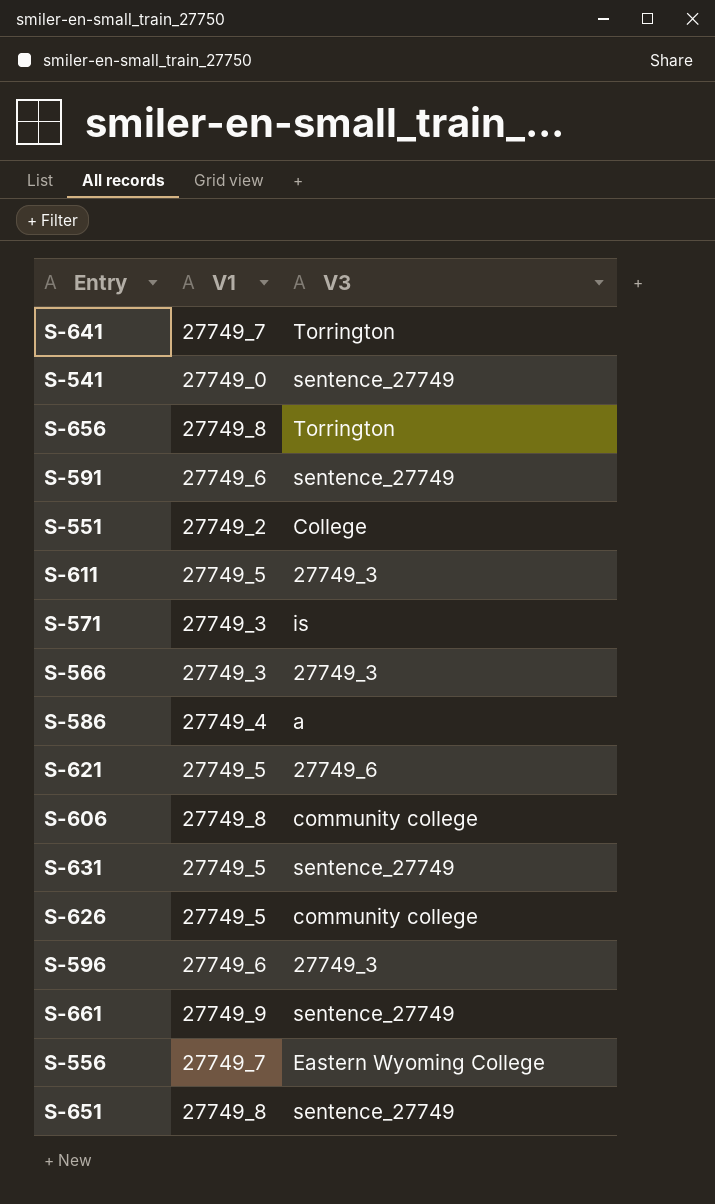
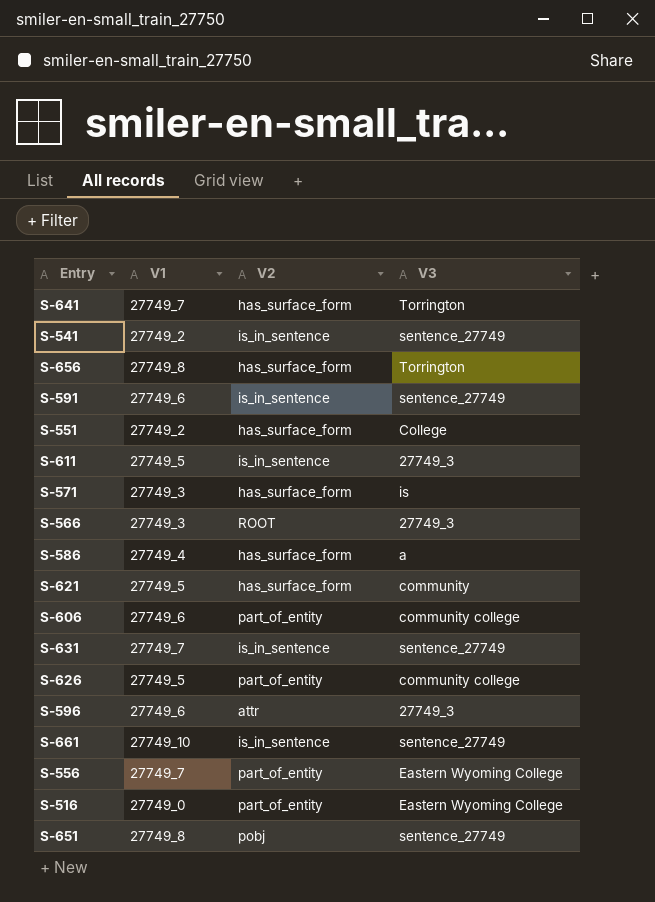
column V2 | position: none -> 3
S-541 | V1: 27749_0 -> 27749_2
S-621 | V3: 27749_6 -> community
S-606 | V1: 27749_8 -> 27749_6
S-631 | V1: 27749_5 -> 27749_7
S-661 | V1: 27749_9 -> 27749_10
row S-516: none -> 27749_0 | part_of_entity | Eastern Wyoming College

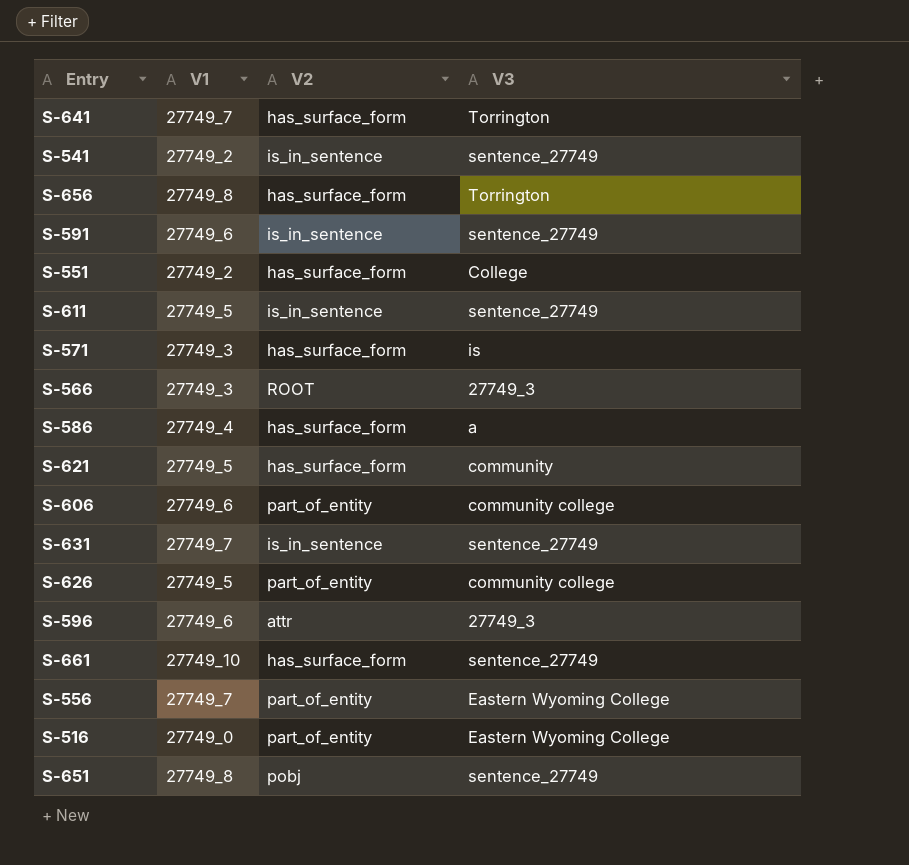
S-611 | V3: 27749_3 -> sentence_27749
S-661 | V2: is_in_sentence -> has_surface_form

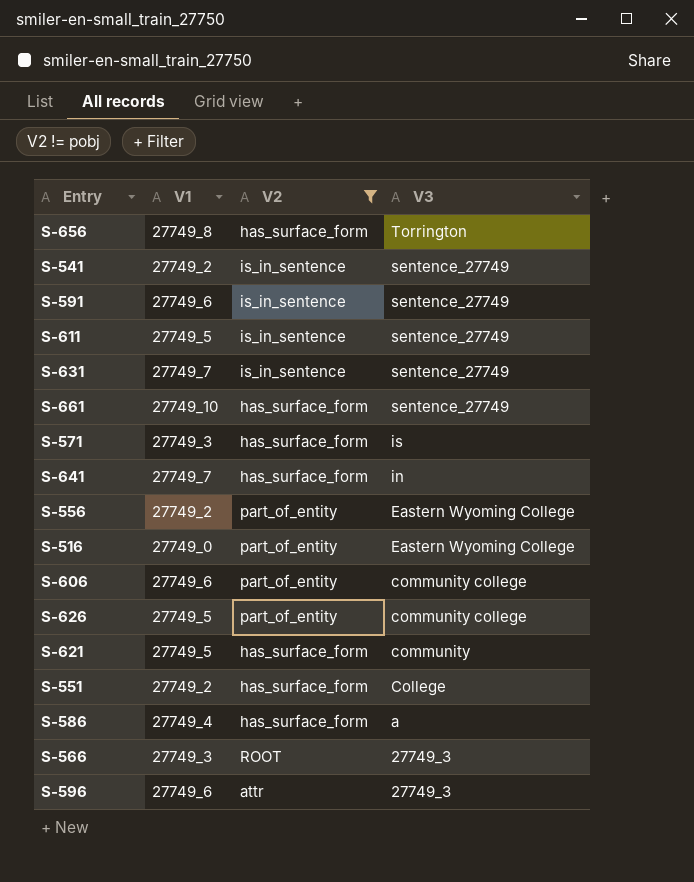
filter: none -> V2 != pobj
row order: none -> V3 descending
S-641 | V3: Torrington -> in
S-556 | V1: 27749_7 -> 27749_2

